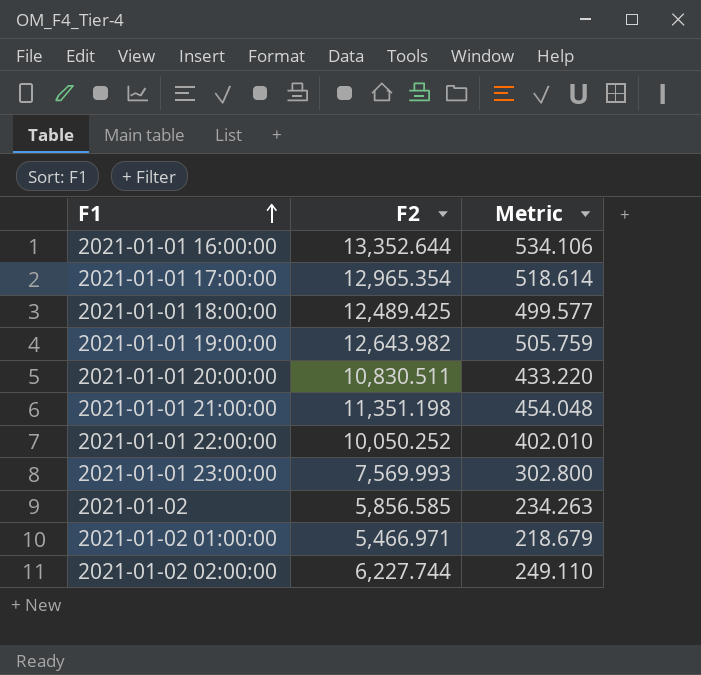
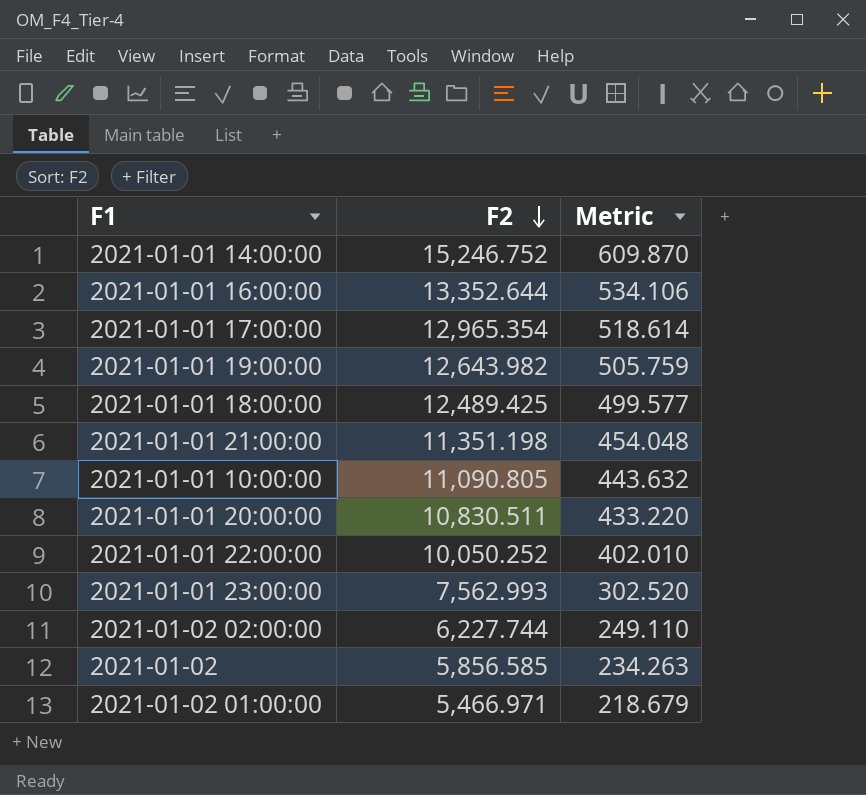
row order: F1 ascending -> F2 descending
row 2021-01-01 14:00:00: none -> 15,246.752 | 609.870
row 2021-01-01 10:00:00: none -> 11,090.805 | 443.632
2021-01-01 23:00:00 | F2: 7,569.993 -> 7,562.993
2021-01-01 23:00:00 | Metric: 302.800 -> 302.520

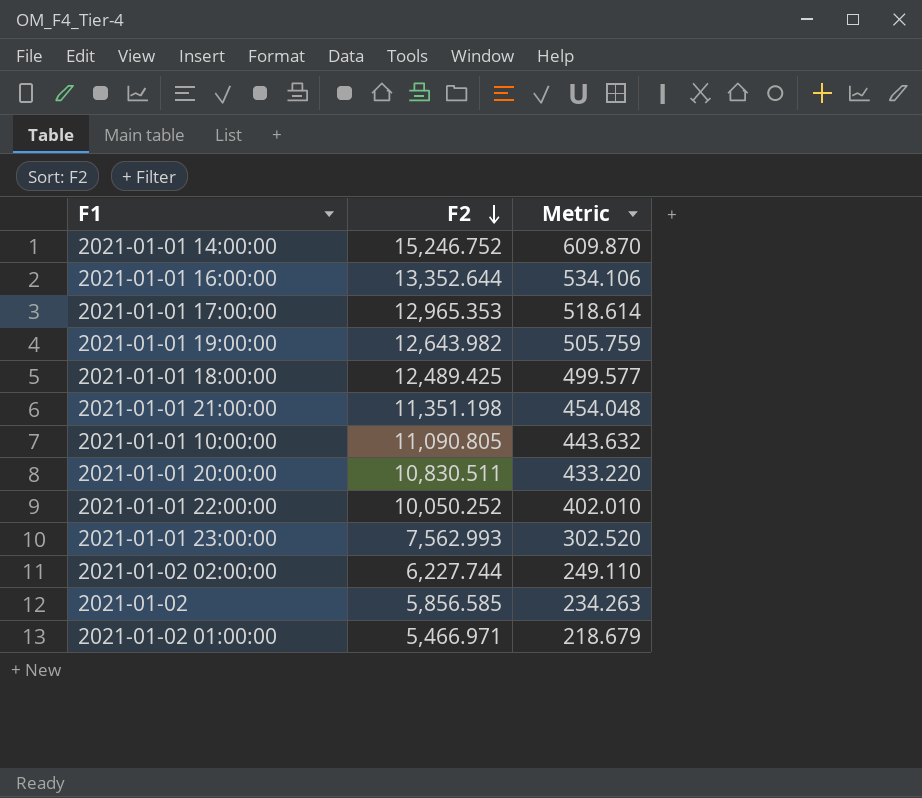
2021-01-01 17:00:00 | F2: 12,965.354 -> 12,965.353

